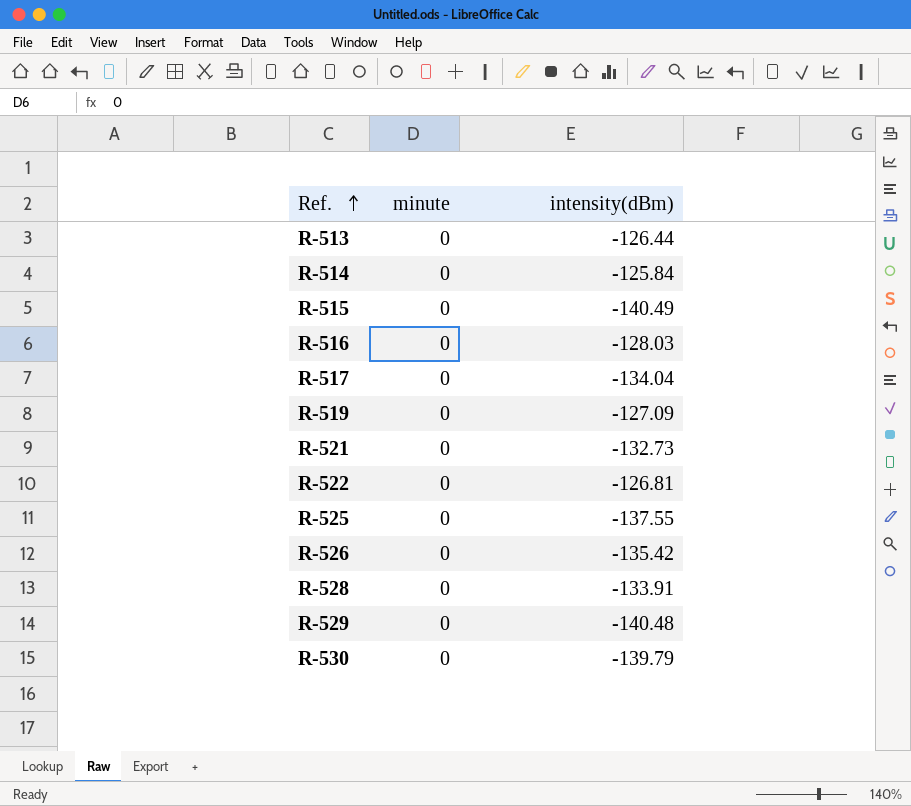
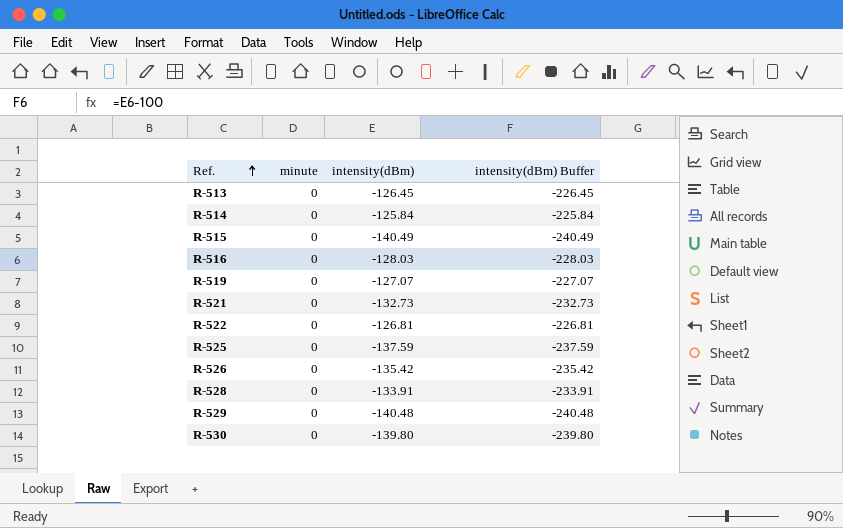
column intensity(dBm) Buffer | formula: none -> [intensity(dBm)] - 100
row R-517: 0 | -134.04 -> none
R-513 | intensity(dBm): -126.44 -> -126.45
R-519 | intensity(dBm): -127.09 -> -127.07
R-525 | intensity(dBm): -137.55 -> -137.59
R-530 | intensity(dBm): -139.79 -> -139.80

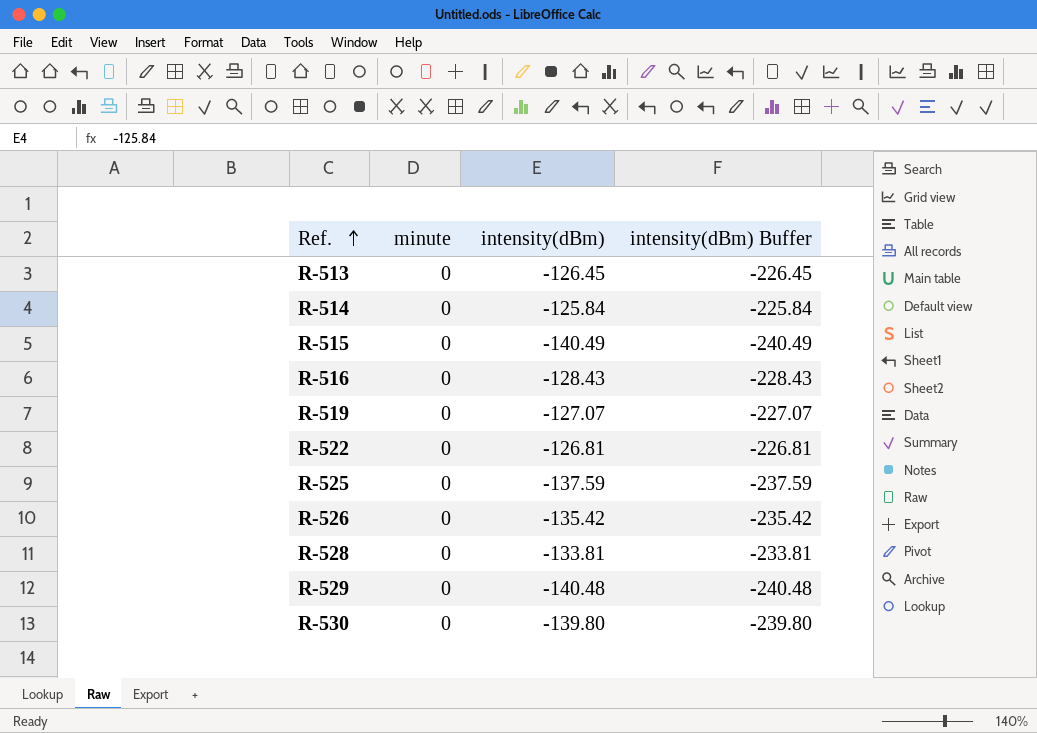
row R-521: 0 | -132.73 | -232.73 -> none
R-516 | intensity(dBm): -128.03 -> -128.43
R-516 | intensity(dBm) Buffer: -228.03 -> -228.43
R-528 | intensity(dBm): -133.91 -> -133.81
R-528 | intensity(dBm) Buffer: -233.91 -> -233.81

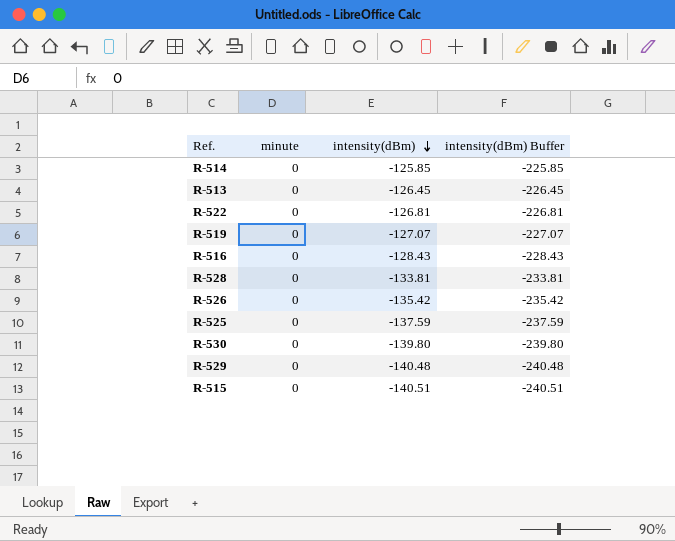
row order: Ref. ascending -> intensity(dBm) descending
R-514 | intensity(dBm): -125.84 -> -125.85
R-514 | intensity(dBm) Buffer: -225.84 -> -225.85
R-515 | intensity(dBm): -140.49 -> -140.51
R-515 | intensity(dBm) Buffer: -240.49 -> -240.51

